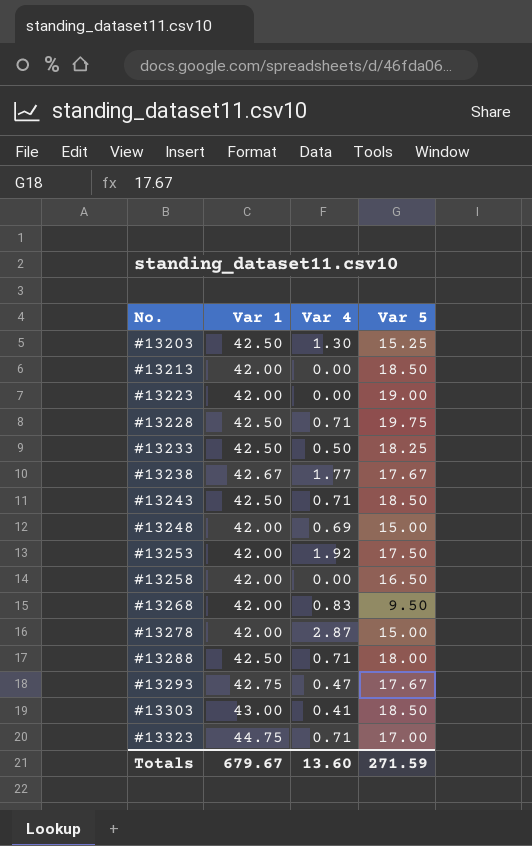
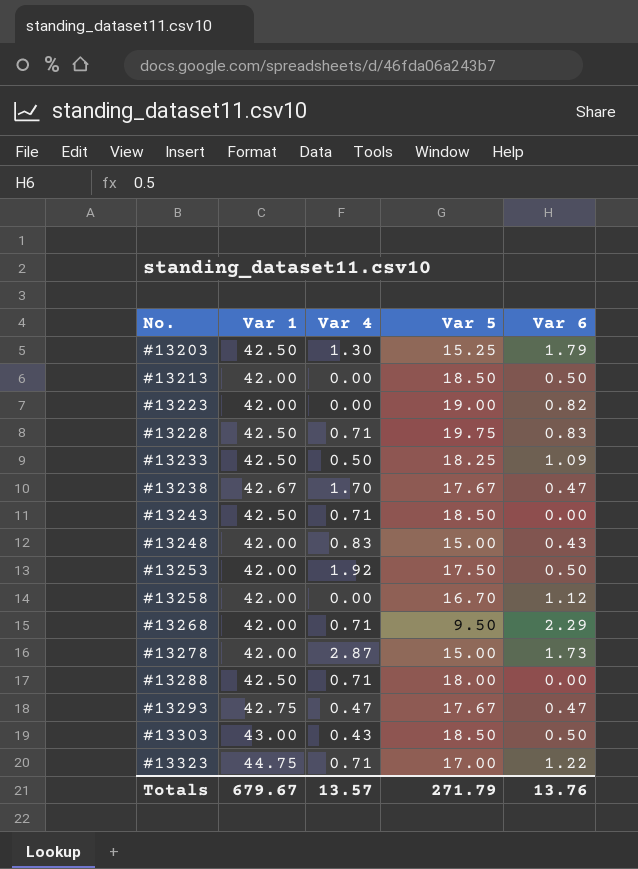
column Var 6 | position: none -> 5
#13238 | Var 4: 1.77 -> 1.70
#13248 | Var 4: 0.69 -> 0.83
#13258 | Var 5: 16.50 -> 16.70
#13268 | Var 4: 0.83 -> 0.71
#13303 | Var 4: 0.41 -> 0.43
Totals | Var 4: 13.60 -> 13.57
Totals | Var 5: 271.59 -> 271.79

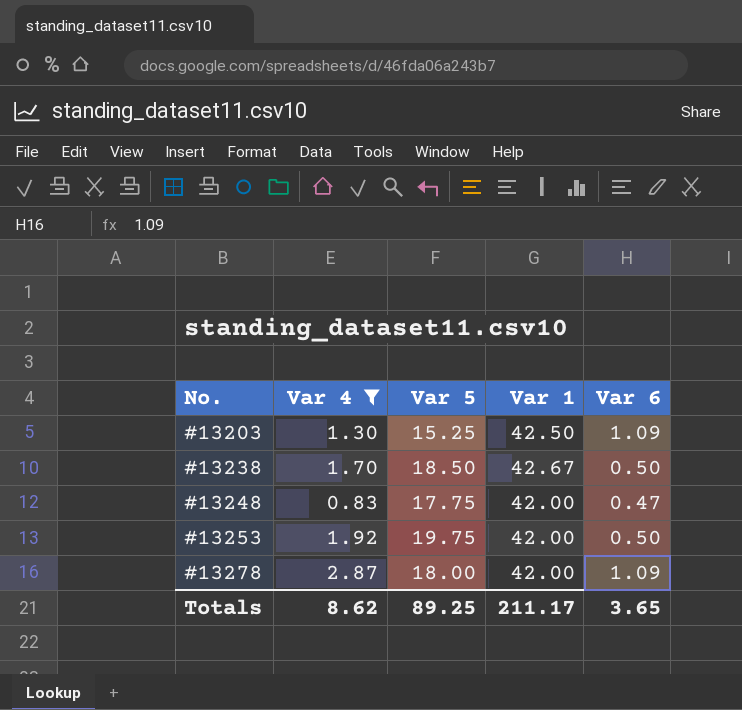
filter: none -> Var 4 >= 0.83
column Var 1 | position: 2 -> 4
#13203 | Var 6: 1.79 -> 1.09
#13238 | Var 5: 17.67 -> 18.50
#13238 | Var 6: 0.47 -> 0.50
#13248 | Var 5: 15.00 -> 17.75
#13248 | Var 6: 0.43 -> 0.47
#13253 | Var 5: 17.50 -> 19.75
#13278 | Var 5: 15.00 -> 18.00
#13278 | Var 6: 1.73 -> 1.09
Totals | Var 4: 13.57 -> 8.62
Totals | Var 5: 271.79 -> 89.25
Totals | Var 1: 679.67 -> 211.17
Totals | Var 6: 13.76 -> 3.65

